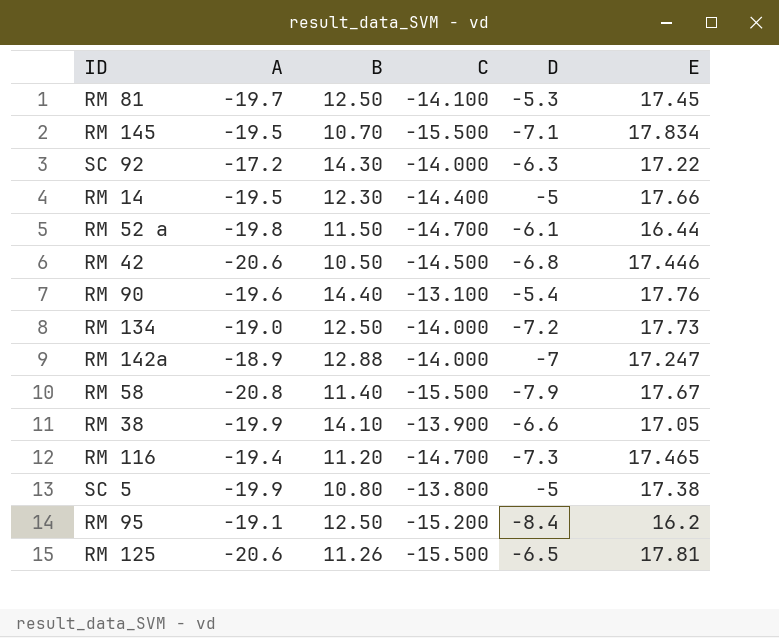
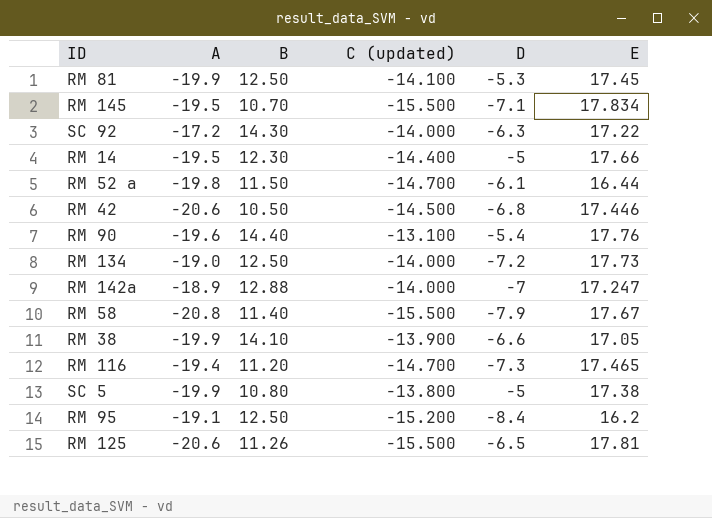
column name: C -> C (updated)
RM 81 | A: -19.7 -> -19.9

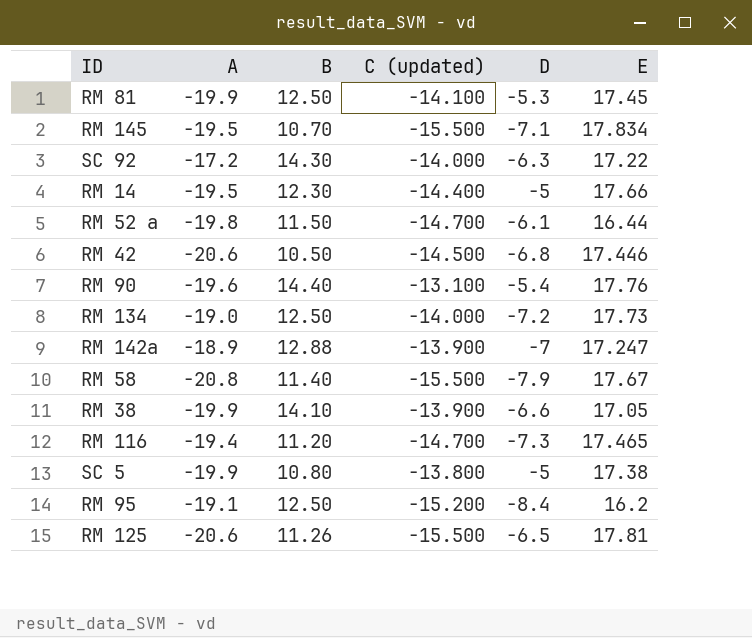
RM 142a | C (updated): -14.000 -> -13.900

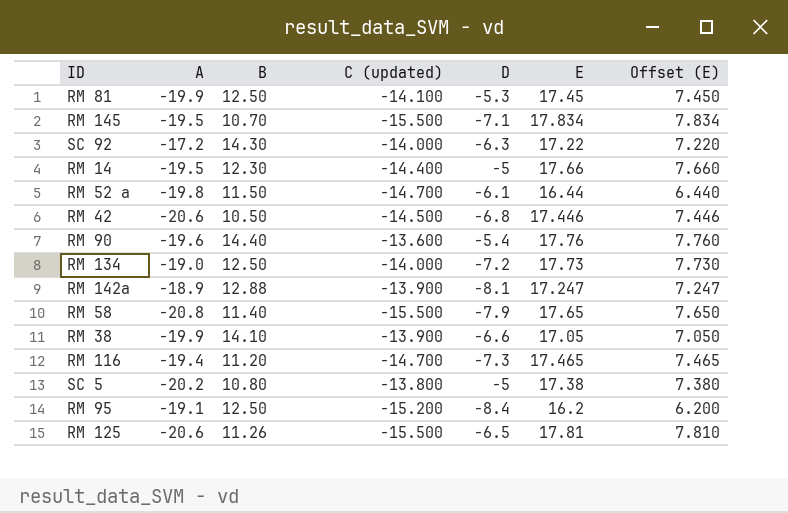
column Offset (E) | formula: none -> [E] - 10
RM 90 | C (updated): -13.100 -> -13.600
RM 142a | D: -7 -> -8.1
RM 58 | E: 17.67 -> 17.65
SC 5 | A: -19.9 -> -20.2

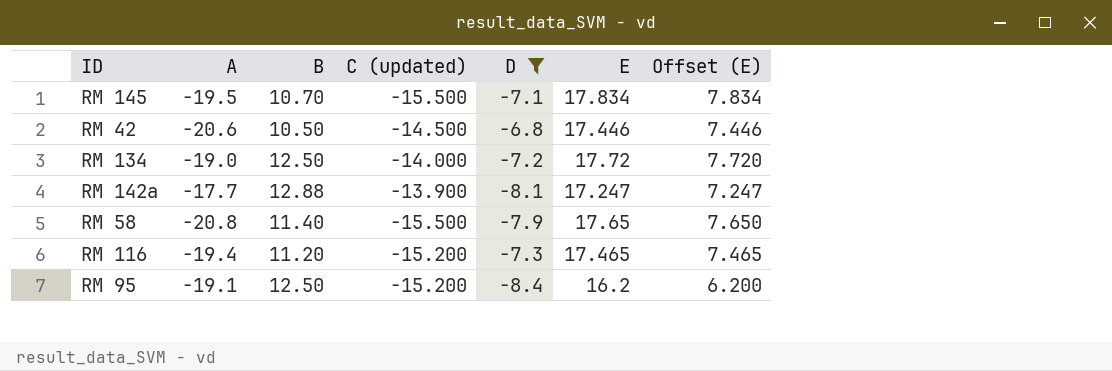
filter: none -> D <= -6.8
RM 134 | E: 17.73 -> 17.72
RM 134 | Offset (E): 7.730 -> 7.720
RM 142a | A: -18.9 -> -17.7
RM 116 | C (updated): -14.700 -> -15.200

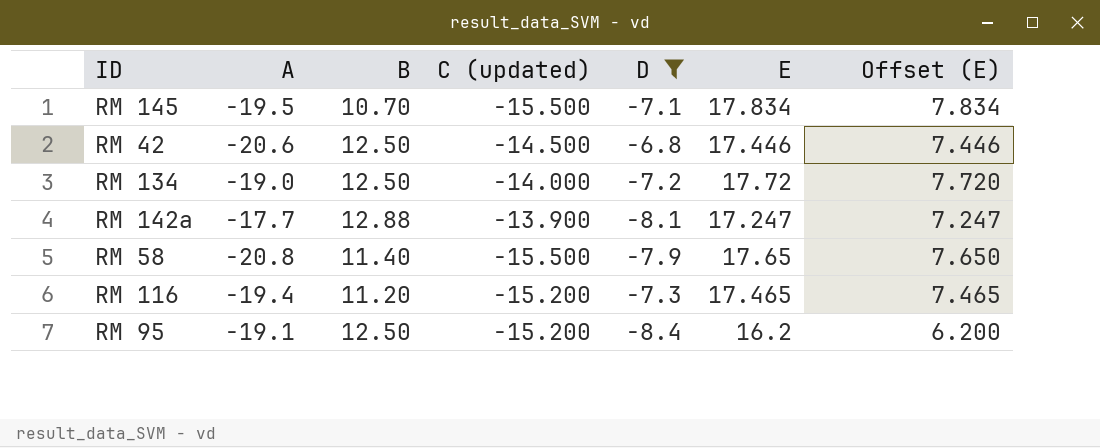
RM 42 | B: 10.50 -> 12.50

